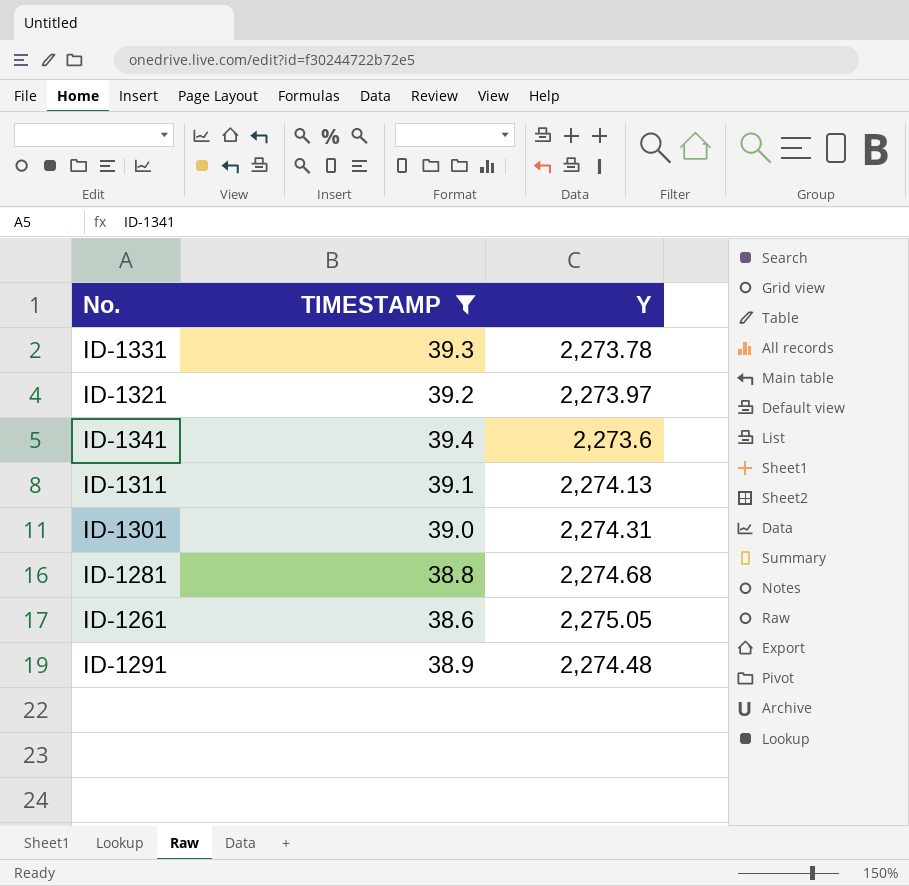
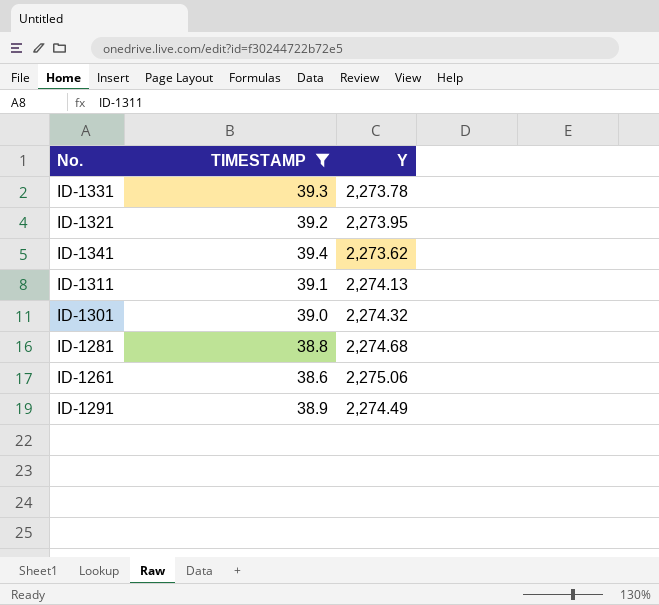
ID-1321 | Y: 2,273.97 -> 2,273.95
ID-1341 | Y: 2,273.6 -> 2,273.62
ID-1301 | Y: 2,274.31 -> 2,274.32
ID-1261 | Y: 2,275.05 -> 2,275.06
ID-1291 | Y: 2,274.48 -> 2,274.49

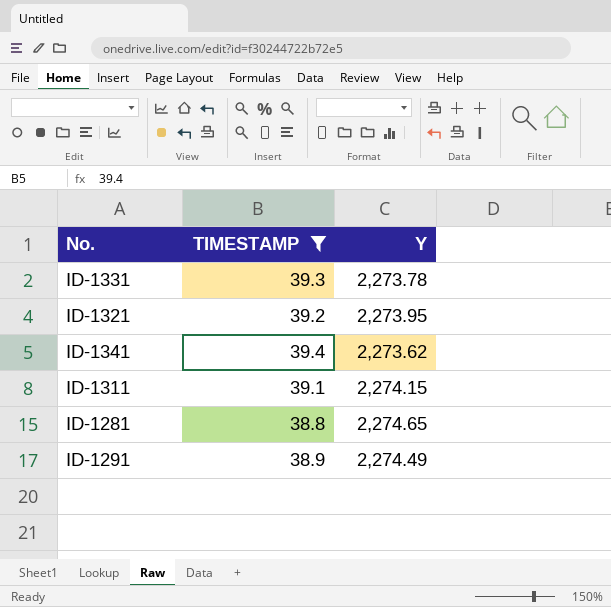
row ID-1301: 39.0 | 2,274.32 -> none
row ID-1261: 38.6 | 2,275.06 -> none
ID-1311 | Y: 2,274.13 -> 2,274.15
ID-1281 | Y: 2,274.68 -> 2,274.65

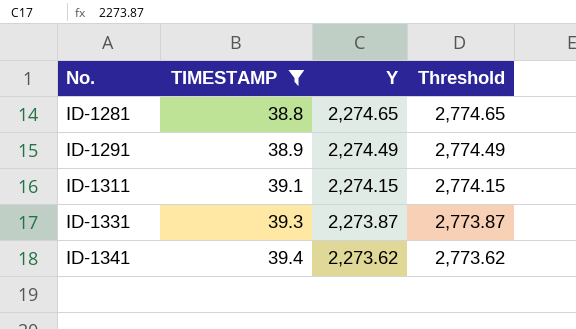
row order: none -> No. ascending
column Threshold | formula: none -> [Y] + 500
row ID-1321: 39.2 | 2,273.95 -> none
ID-1331 | Y: 2,273.78 -> 2,273.87

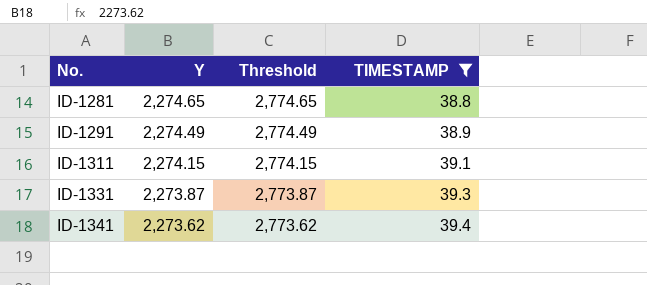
column TIMESTAMP | position: 2 -> 4

